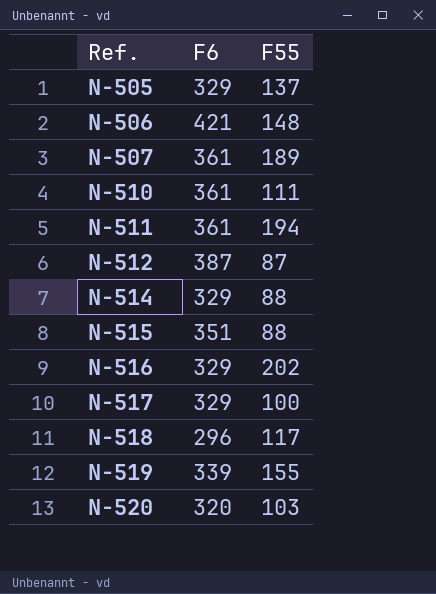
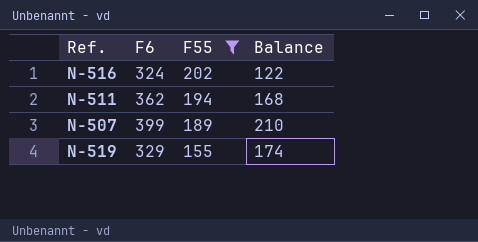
filter: none -> F55 >= 155
row order: Ref. ascending -> F55 descending
column Balance | formula: none -> [F6] - [F55]
N-516 | F6: 329 -> 324
N-511 | F6: 361 -> 362
N-507 | F6: 361 -> 399
N-519 | F6: 339 -> 329

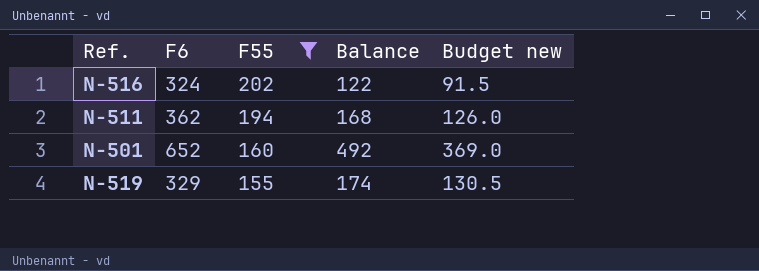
column Budget new | formula: none -> [Balance] * 0.75
row N-507: 399 | 189 | 210 -> none
row N-501: none -> 652 | 160 | 492 | 369.0

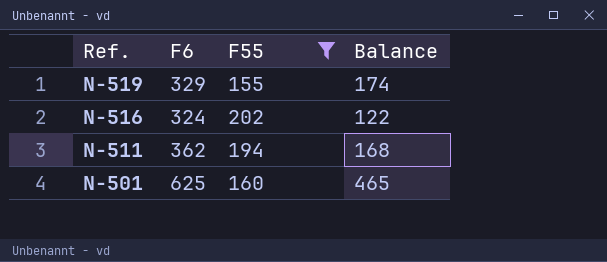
row order: F55 descending -> Ref. descending
column Budget new | formula: [Balance] * 0.75 -> none
N-501 | F6: 652 -> 625
N-501 | Balance: 492 -> 465

